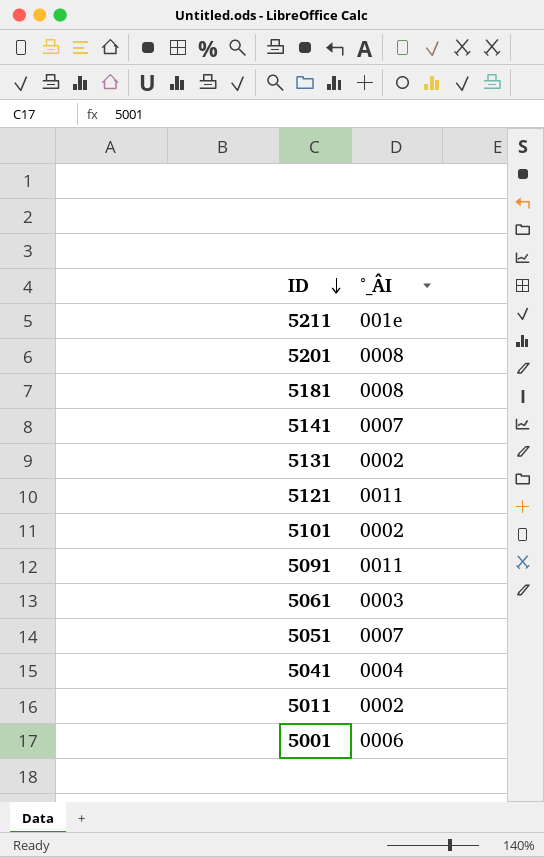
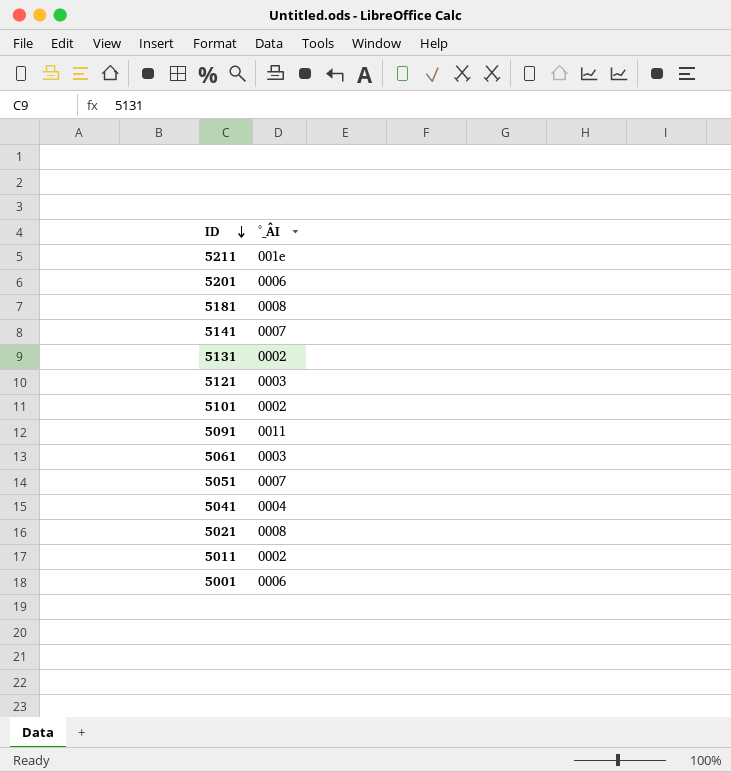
5201 | °_ÂI: 0008 -> 0006
5121 | °_ÂI: 0011 -> 0003
row 5021: none -> 0008

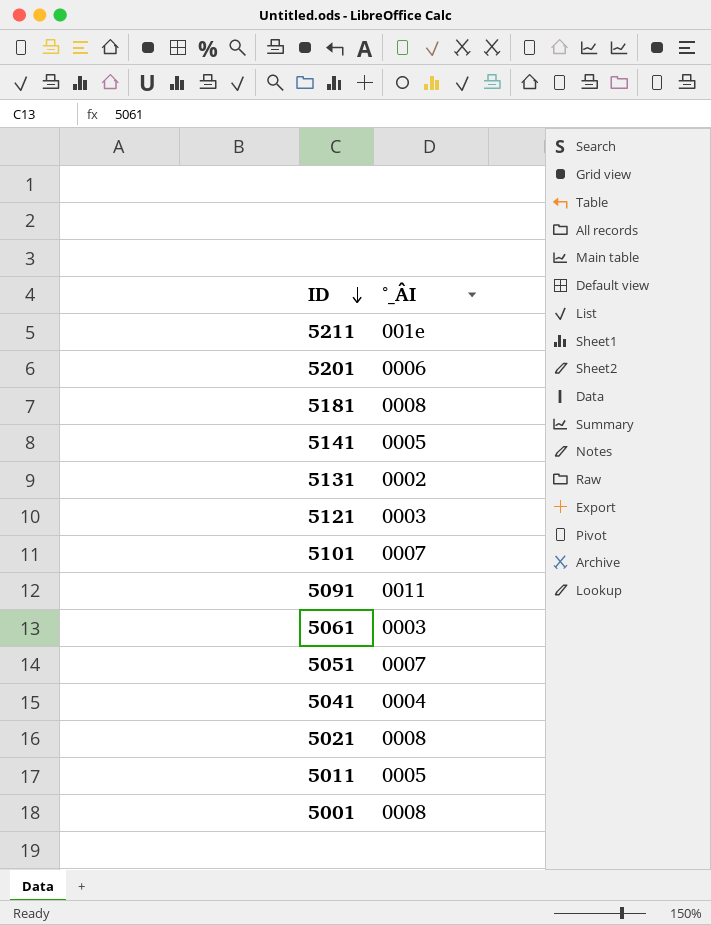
5141 | °_ÂI: 0007 -> 0005
5101 | °_ÂI: 0002 -> 0007
5011 | °_ÂI: 0002 -> 0005
5001 | °_ÂI: 0006 -> 0008

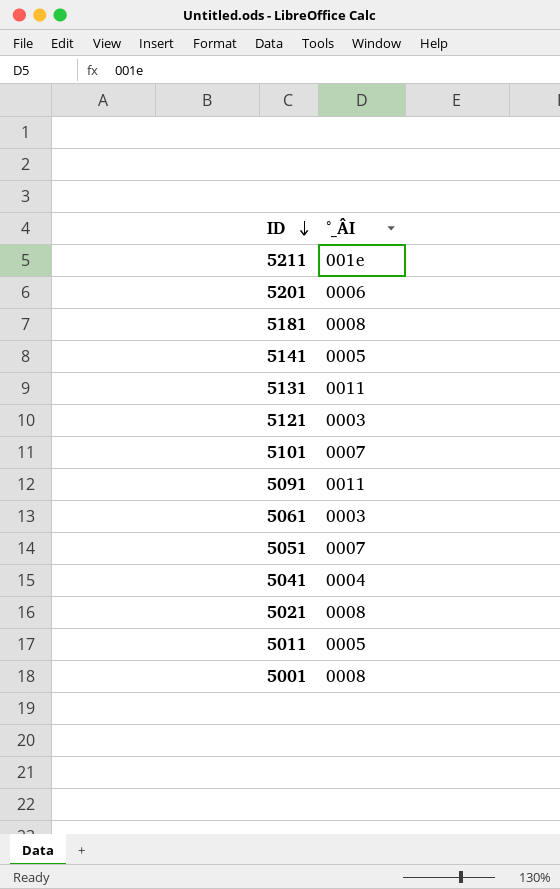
5131 | °_ÂI: 0002 -> 0011

